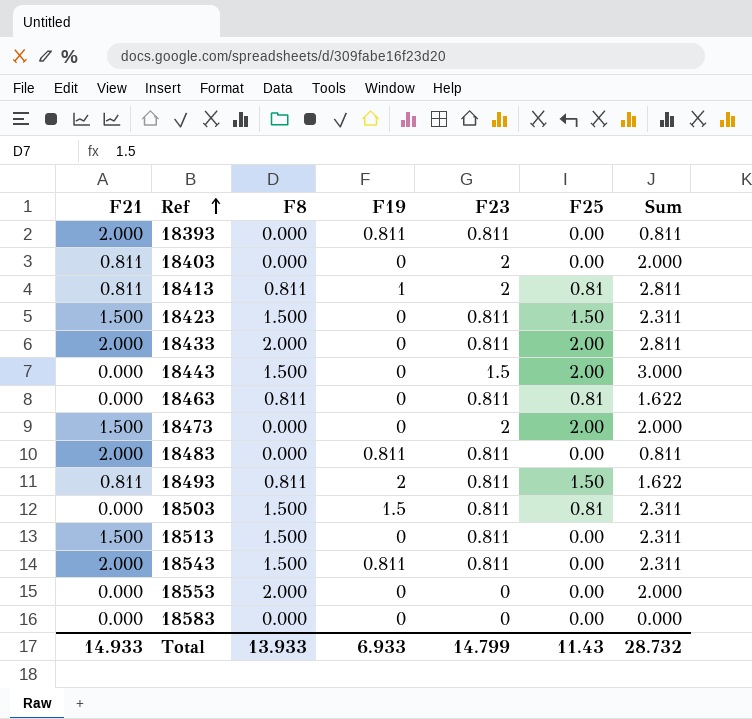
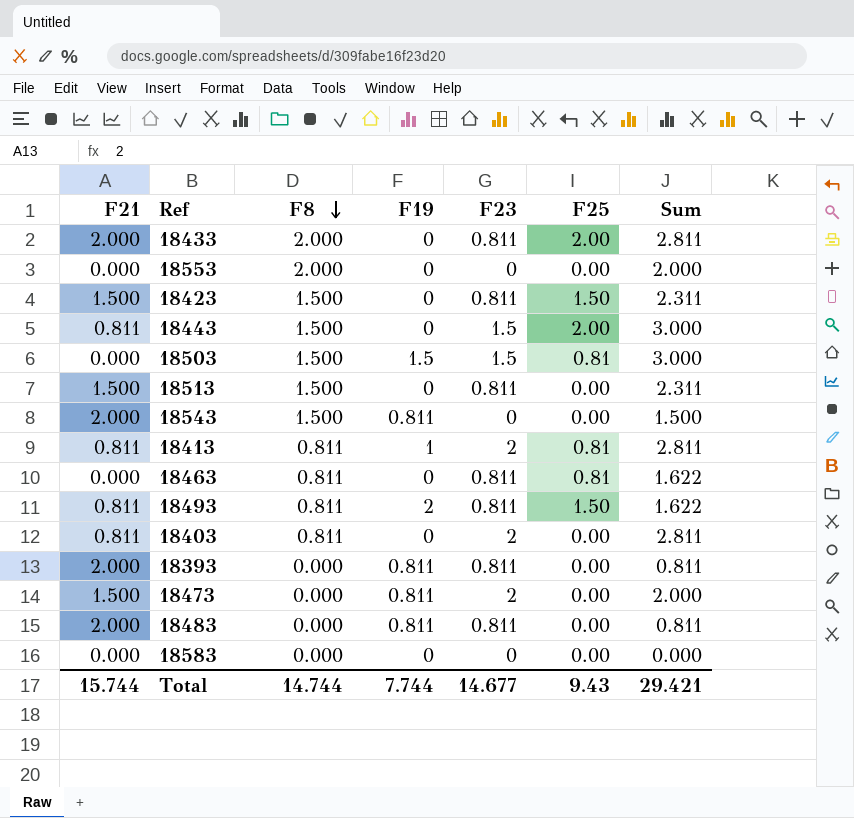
row order: Ref ascending -> F8 descending
18443 | F21: 0.000 -> 0.811
18503 | F23: 0.811 -> 1.5
18503 | Sum: 2.311 -> 3.000
18543 | F23: 0.811 -> 0
18543 | Sum: 2.311 -> 1.500
18403 | F8: 0.000 -> 0.811
18403 | Sum: 2.000 -> 2.811
18473 | F19: 0 -> 0.811
18473 | F25: 2.00 -> 0.00
Total | F21: 14.933 -> 15.744
Total | F8: 13.933 -> 14.744
Total | F19: 6.933 -> 7.744
Total | F23: 14.799 -> 14.677
Total | F25: 11.43 -> 9.43
Total | Sum: 28.732 -> 29.421

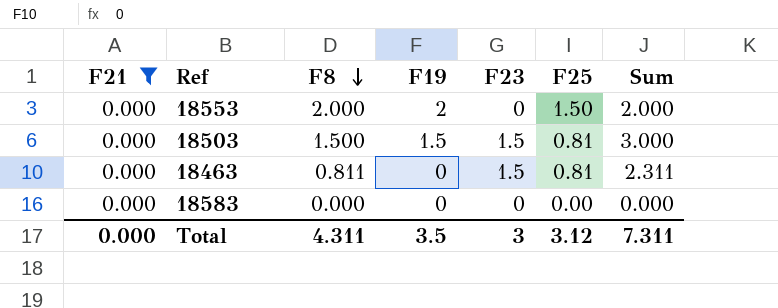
filter: none -> F21 = 0.000
18553 | F19: 0 -> 2
18553 | F25: 0.00 -> 1.50
18463 | F23: 0.811 -> 1.5
18463 | Sum: 1.622 -> 2.311
Total | F21: 15.744 -> 0.000
Total | F8: 14.744 -> 4.311
Total | F19: 7.744 -> 3.5
Total | F23: 14.677 -> 3
Total | F25: 9.43 -> 3.12
Total | Sum: 29.421 -> 7.311

